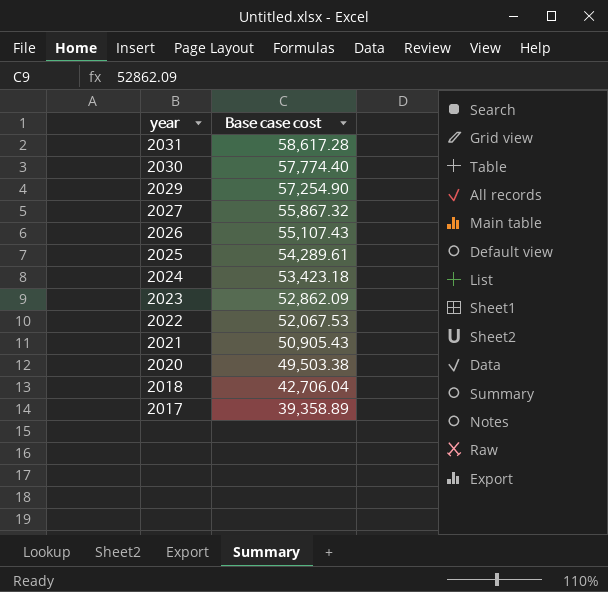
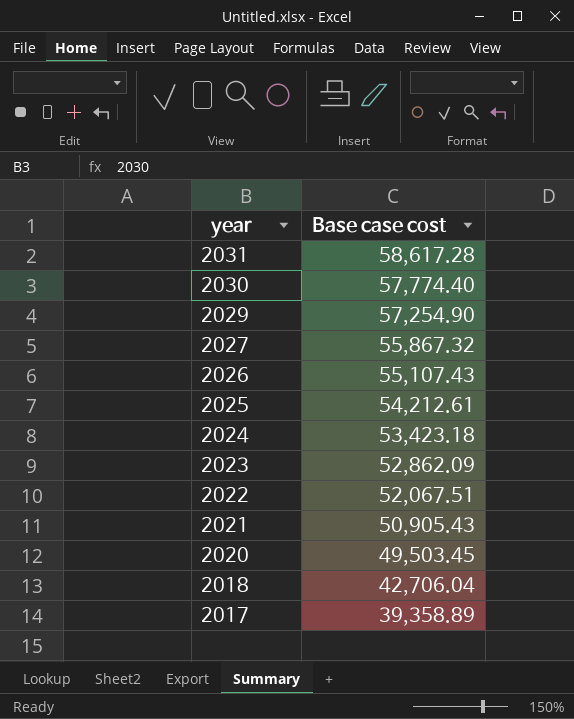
2025 | Base case cost: 54,289.61 -> 54,212.61
2022 | Base case cost: 52,067.53 -> 52,067.51
2020 | Base case cost: 49,503.38 -> 49,503.45

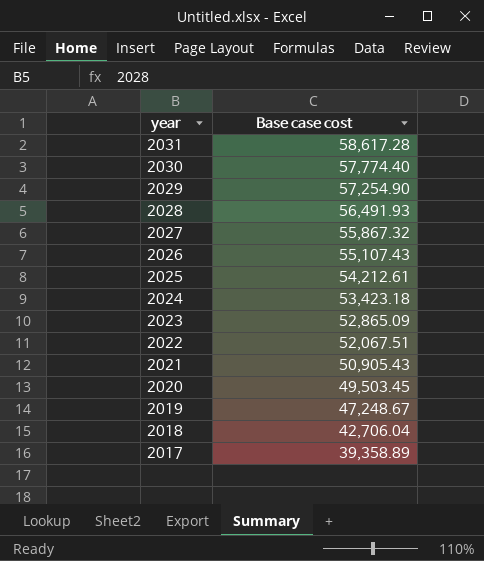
row 2028: none -> 56,491.93
2023 | Base case cost: 52,862.09 -> 52,865.09
row 2019: none -> 47,248.67

